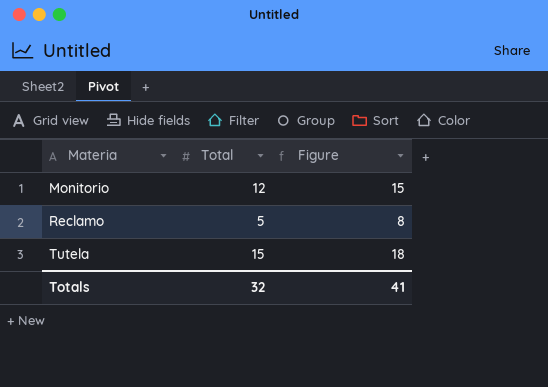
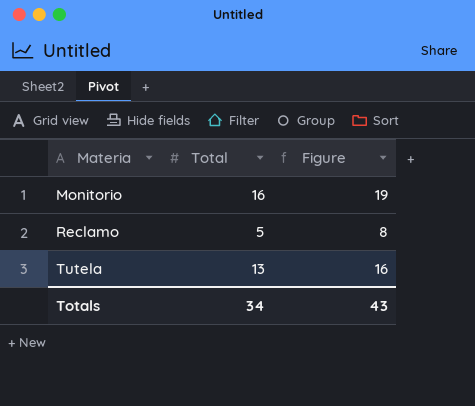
Monitorio | Total: 12 -> 16
Monitorio | Figure: 15 -> 19
Tutela | Total: 15 -> 13
Tutela | Figure: 18 -> 16
Totals | Total: 32 -> 34
Totals | Figure: 41 -> 43

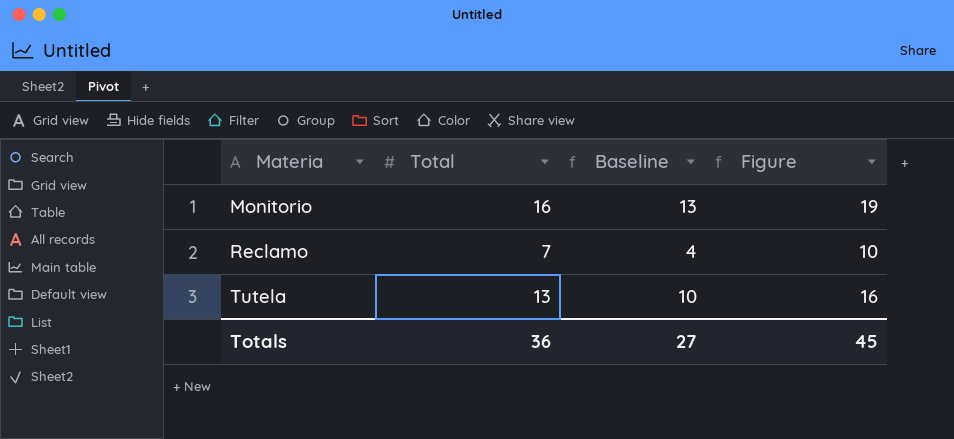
column Baseline | formula: none -> [Total] - 3
Reclamo | Total: 5 -> 7
Reclamo | Figure: 8 -> 10
Totals | Total: 34 -> 36
Totals | Figure: 43 -> 45

